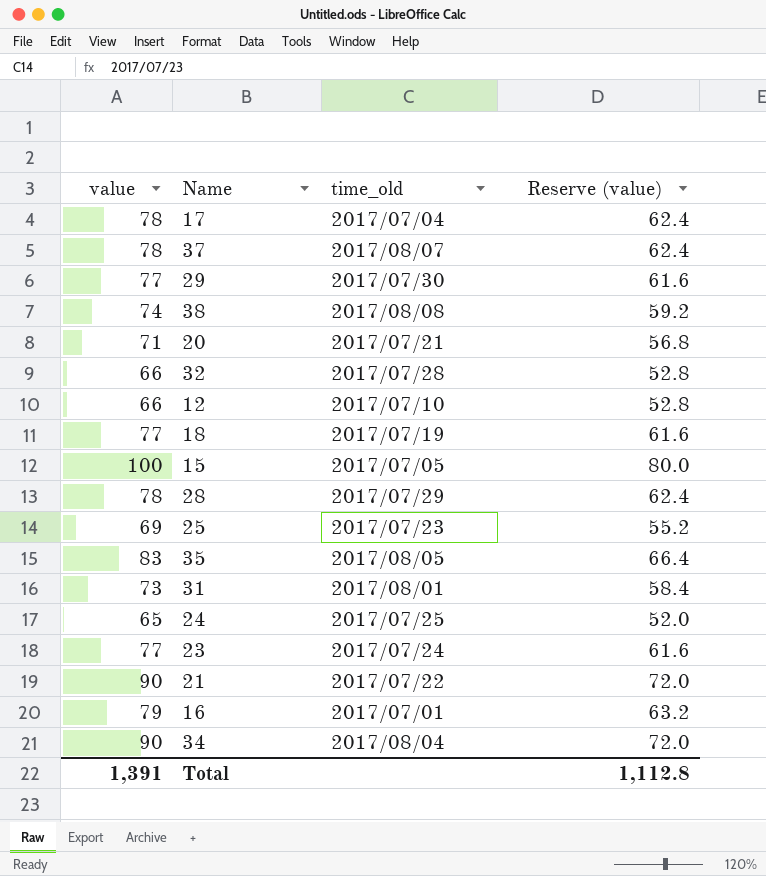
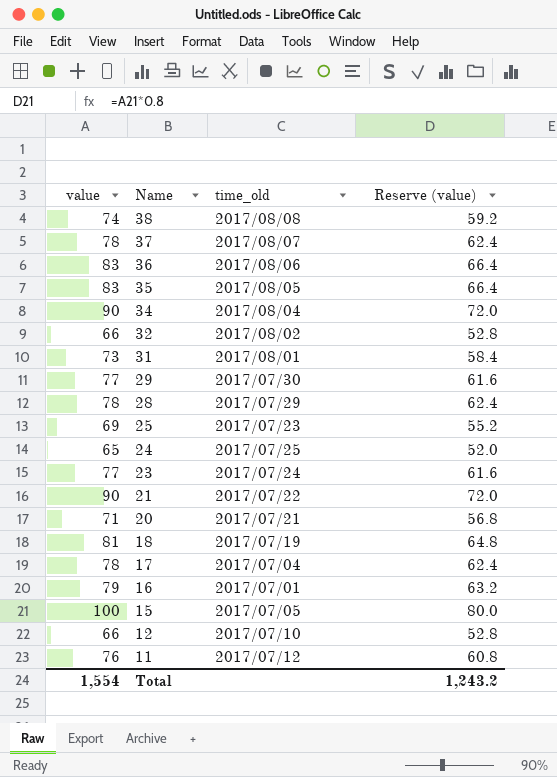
row order: none -> Name descending
row 36: none -> 83 | 2017/08/06 | 66.4
32 | time_old: 2017/07/28 -> 2017/08/02
18 | value: 77 -> 81
18 | Reserve (value): 61.6 -> 64.8
row 11: none -> 76 | 2017/07/12 | 60.8
Total | value: 1,391 -> 1,554
Total | Reserve (value): 1,112.8 -> 1,243.2

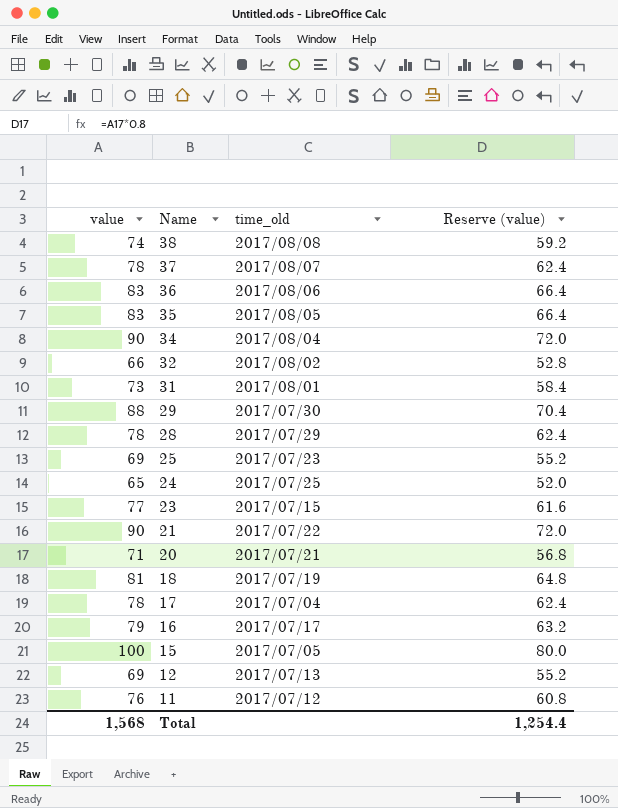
29 | value: 77 -> 88
29 | Reserve (value): 61.6 -> 70.4
23 | time_old: 2017/07/24 -> 2017/07/15
16 | time_old: 2017/07/01 -> 2017/07/17
12 | value: 66 -> 69
12 | time_old: 2017/07/10 -> 2017/07/13
12 | Reserve (value): 52.8 -> 55.2
Total | value: 1,554 -> 1,568
Total | Reserve (value): 1,243.2 -> 1,254.4

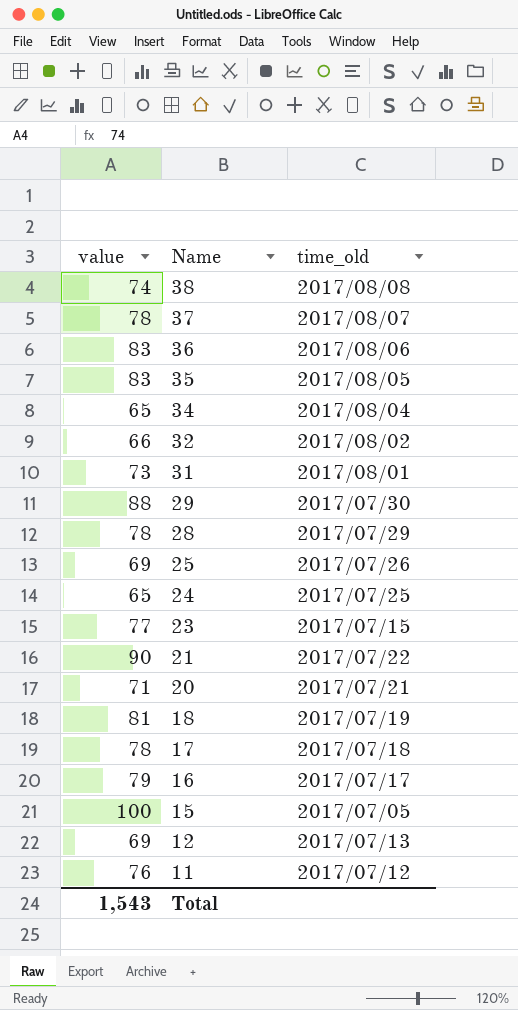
column Reserve (value) | formula: [value] * 0.8 -> none
34 | value: 90 -> 65
25 | time_old: 2017/07/23 -> 2017/07/26
17 | time_old: 2017/07/04 -> 2017/07/18
Total | value: 1,568 -> 1,543

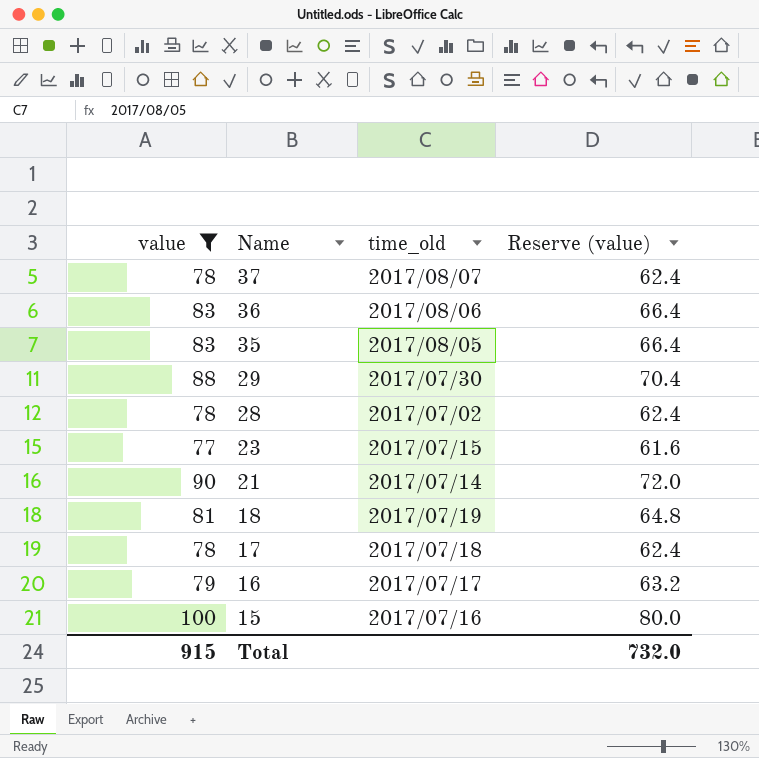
filter: none -> value >= 77
column Reserve (value) | formula: none -> [value] * 0.8
28 | time_old: 2017/07/29 -> 2017/07/02
21 | time_old: 2017/07/22 -> 2017/07/14
15 | time_old: 2017/07/05 -> 2017/07/16
Total | value: 1,543 -> 915

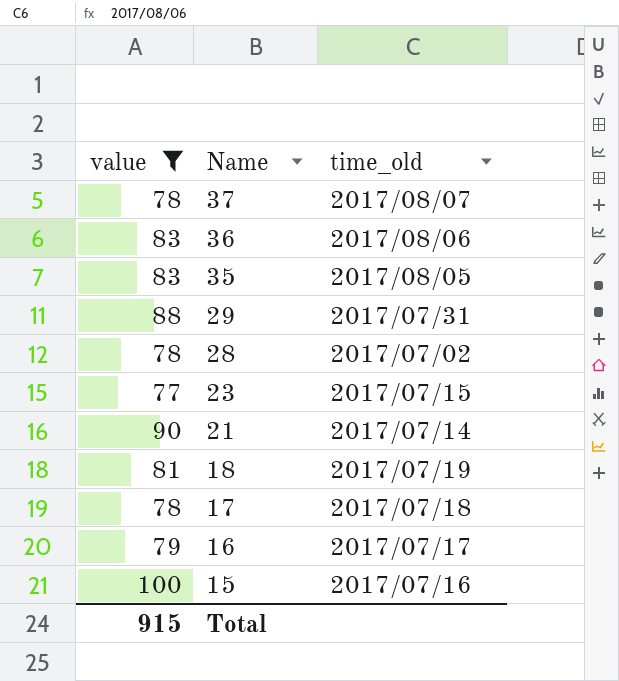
column Reserve (value) | formula: [value] * 0.8 -> none
29 | time_old: 2017/07/30 -> 2017/07/31

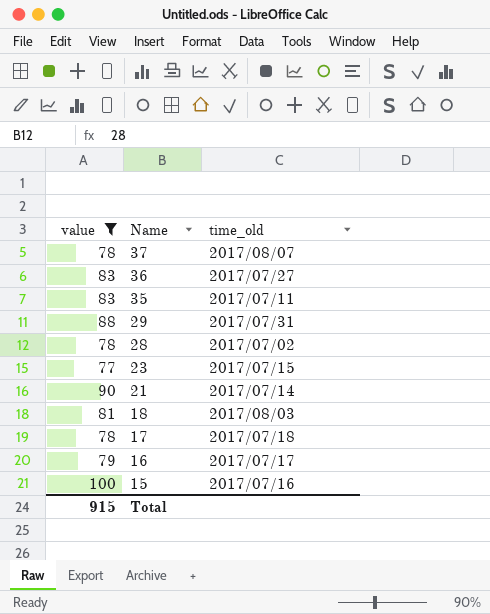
36 | time_old: 2017/08/06 -> 2017/07/27
35 | time_old: 2017/08/05 -> 2017/07/11
18 | time_old: 2017/07/19 -> 2017/08/03

